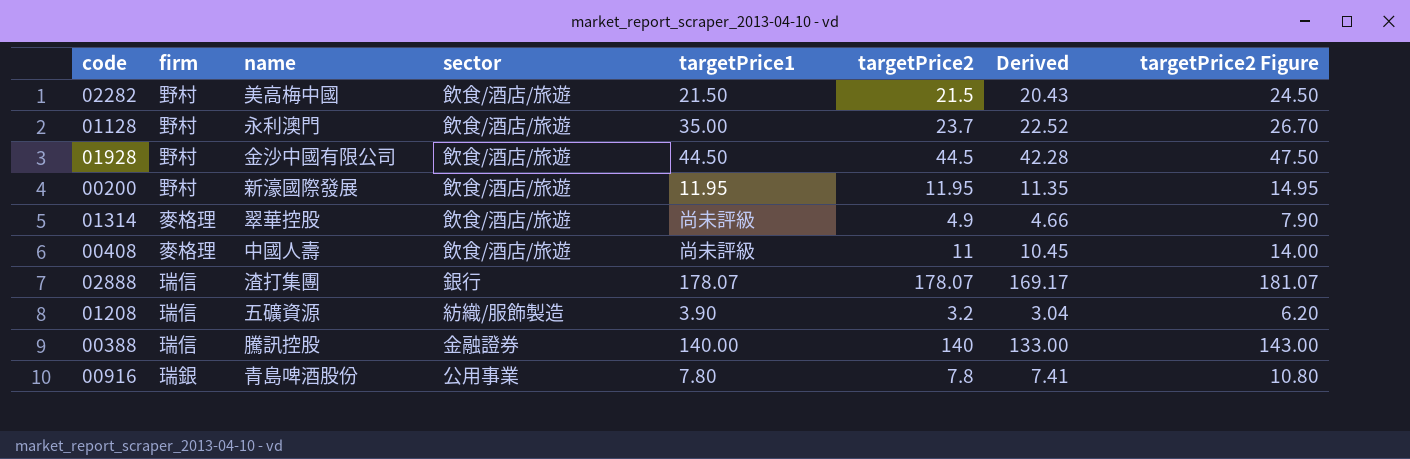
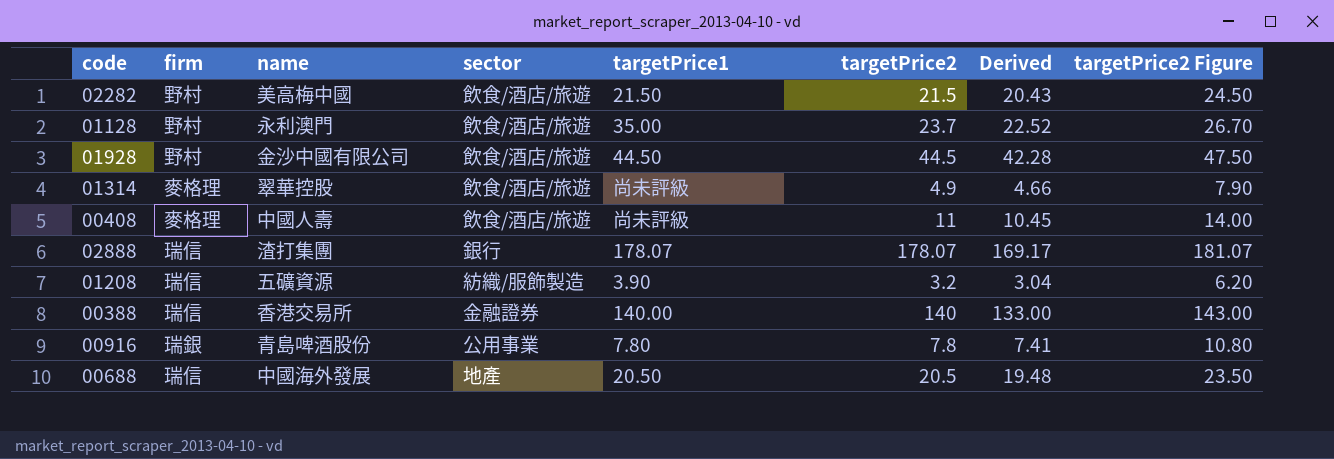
row 00200: 野村 | 新濠國際發展 | 飲食/酒店/旅遊 | 11.95 | 11.95 | 11.35 | 14.95 -> none
00388 | name: 騰訊控股 -> 香港交易所
row 00688: none -> 瑞信 | 中國海外發展 | 地產 | 20.50 | 20.5 | 19.48 | 23.50

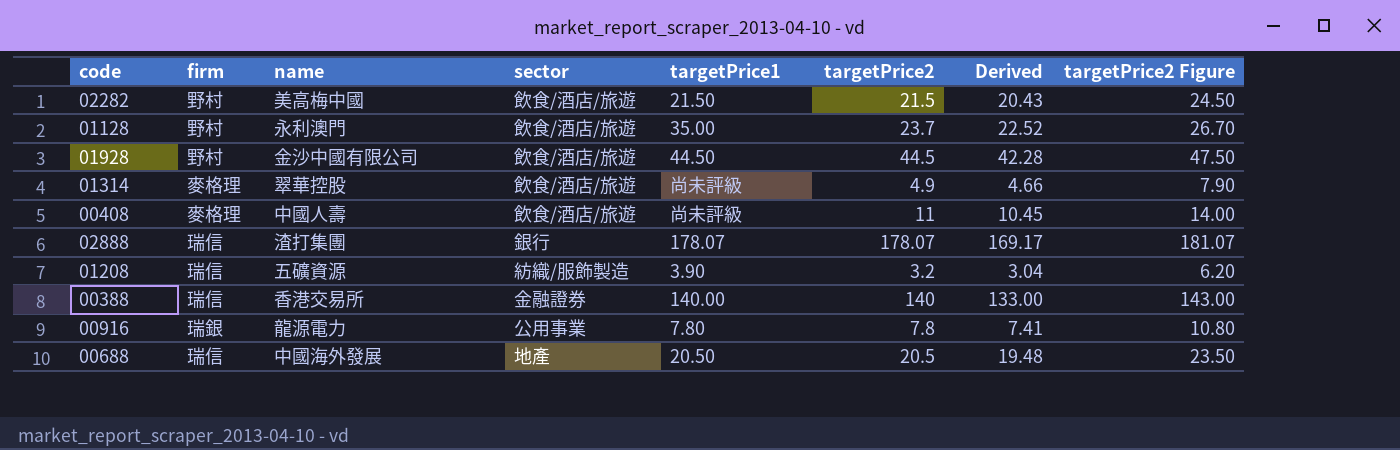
00916 | name: 青島啤酒股份 -> 龍源電力

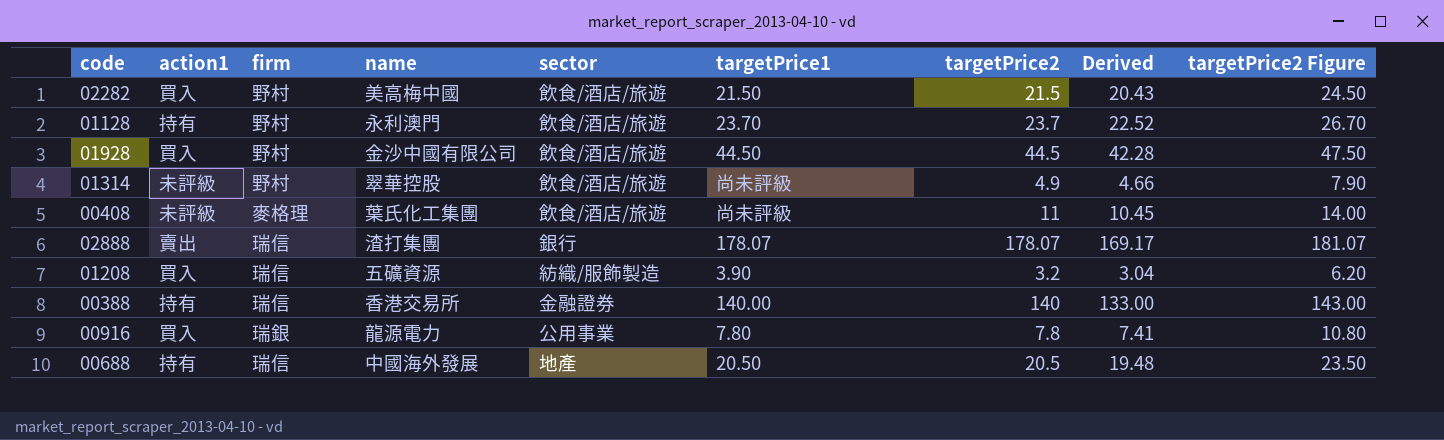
column action1 | position: none -> 2
01128 | targetPrice1: 35.00 -> 23.70
01314 | firm: 麥格理 -> 野村
00408 | name: 中國人壽 -> 葉氏化工集團

